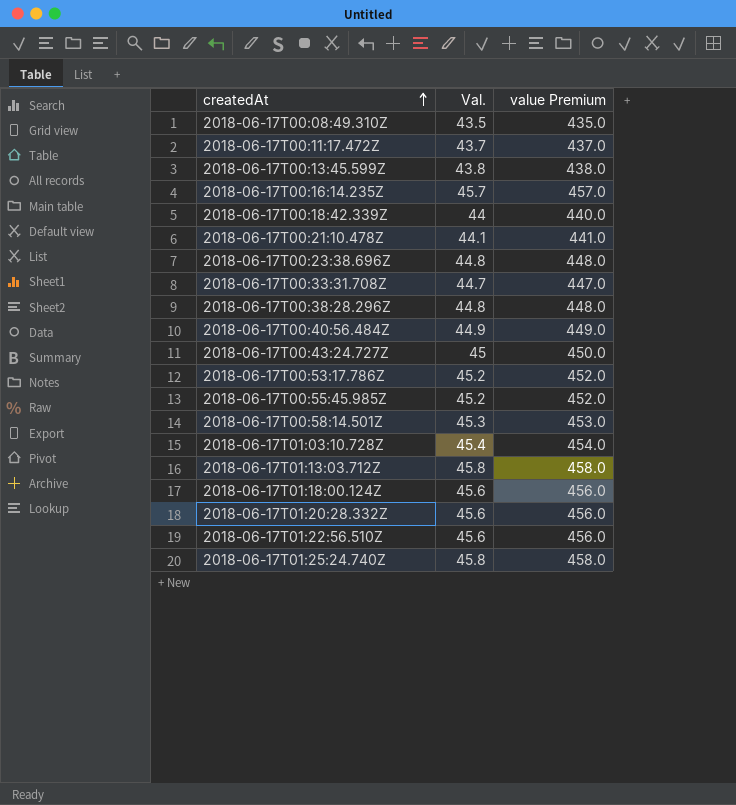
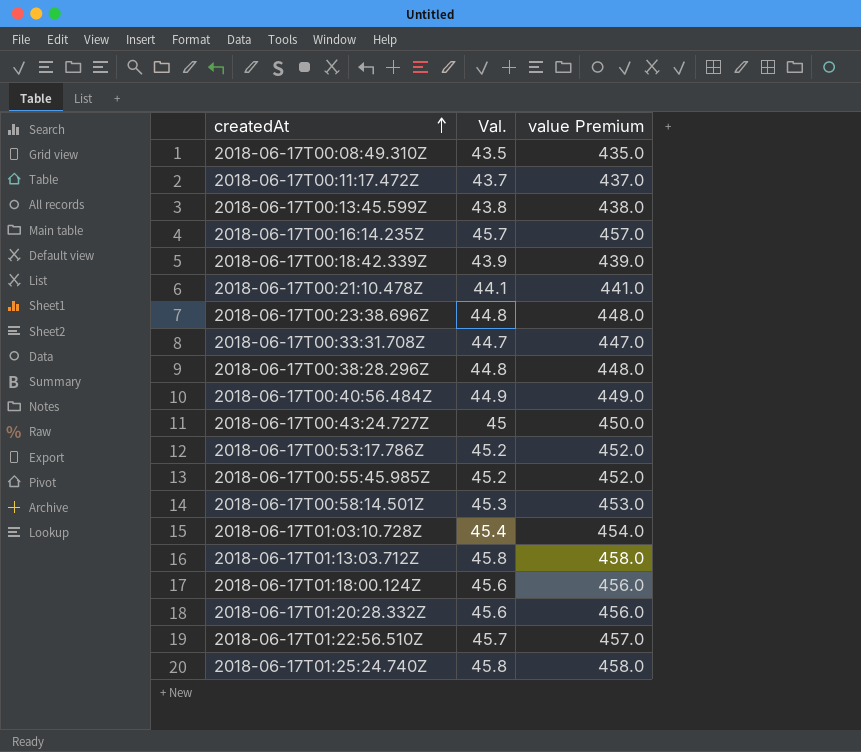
2018-06-17T00:18:42.339Z | Val.: 44 -> 43.9
2018-06-17T00:18:42.339Z | value Premium: 440.0 -> 439.0
2018-06-17T01:22:56.510Z | Val.: 45.6 -> 45.7
2018-06-17T01:22:56.510Z | value Premium: 456.0 -> 457.0

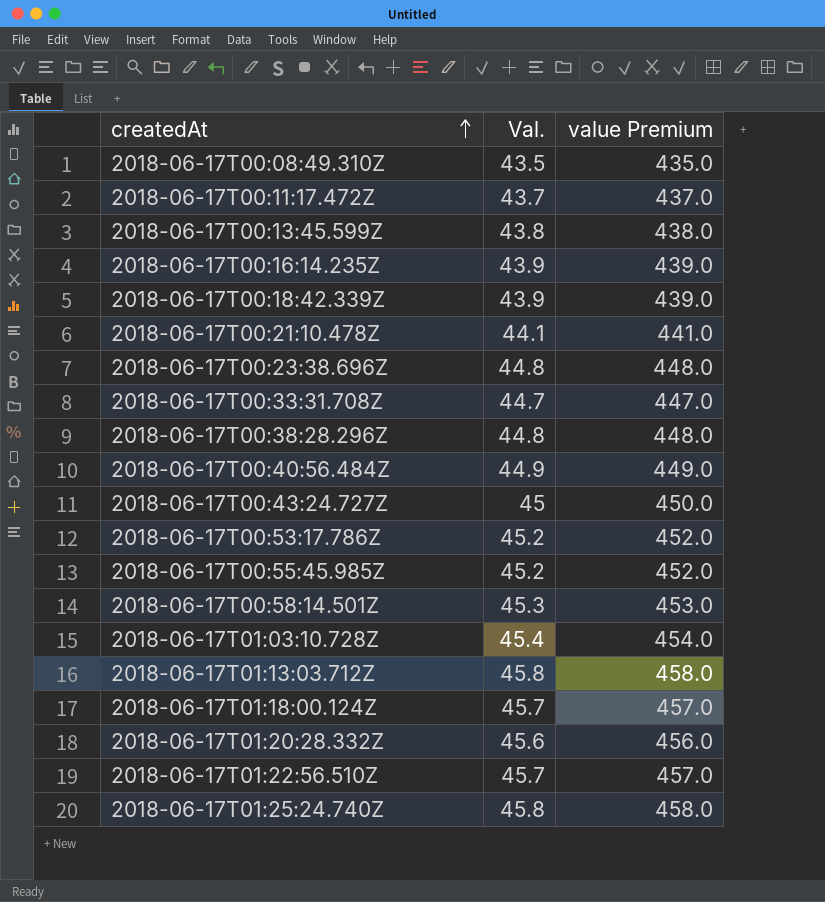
2018-06-17T00:16:14.235Z | Val.: 45.7 -> 43.9
2018-06-17T00:16:14.235Z | value Premium: 457.0 -> 439.0
2018-06-17T01:18:00.124Z | Val.: 45.6 -> 45.7
2018-06-17T01:18:00.124Z | value Premium: 456.0 -> 457.0

